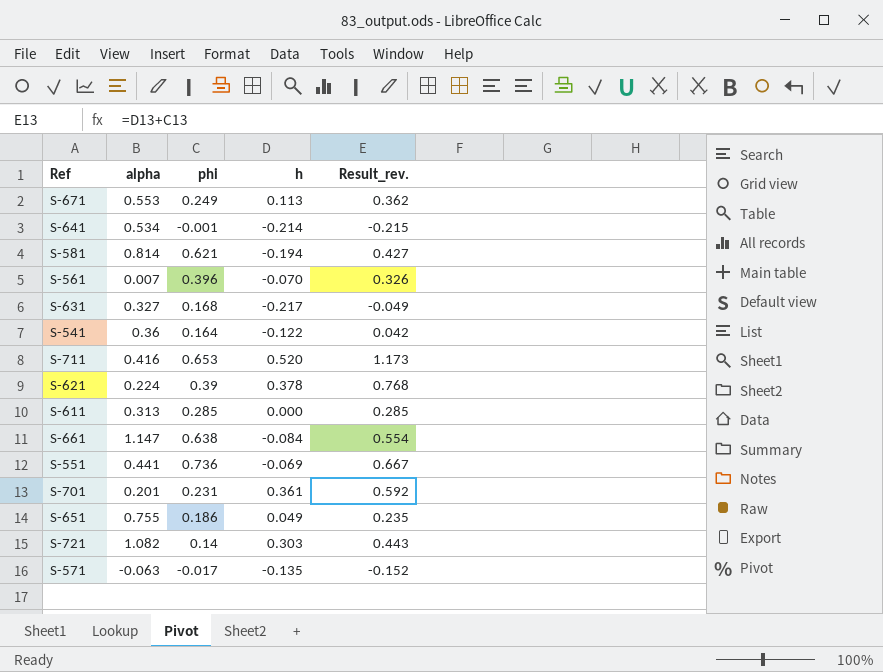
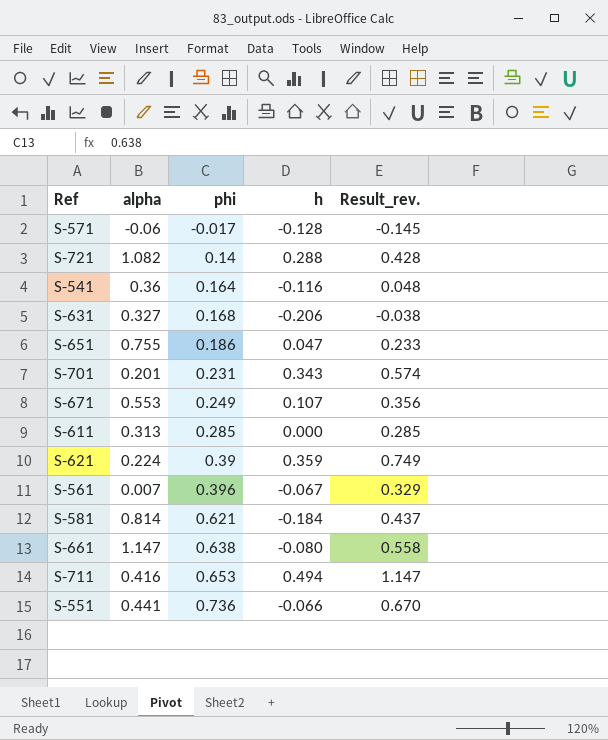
row order: none -> phi ascending
row S-641: 0.534 | -0.001 | -0.214 | -0.215 -> none
S-571 | alpha: -0.063 -> -0.06
S-571 | h: -0.135 -> -0.128
S-571 | Result_rev.: -0.152 -> -0.145
S-721 | h: 0.303 -> 0.288
S-721 | Result_rev.: 0.443 -> 0.428
S-541 | h: -0.122 -> -0.116
S-541 | Result_rev.: 0.042 -> 0.048
S-631 | h: -0.217 -> -0.206
S-631 | Result_rev.: -0.049 -> -0.038
S-651 | h: 0.049 -> 0.047
S-651 | Result_rev.: 0.235 -> 0.233
S-701 | h: 0.361 -> 0.343
S-701 | Result_rev.: 0.592 -> 0.574
S-671 | h: 0.113 -> 0.107
S-671 | Result_rev.: 0.362 -> 0.356
S-621 | h: 0.378 -> 0.359
S-621 | Result_rev.: 0.768 -> 0.749
S-561 | h: -0.070 -> -0.067
S-561 | Result_rev.: 0.326 -> 0.329
S-581 | h: -0.194 -> -0.184
S-581 | Result_rev.: 0.427 -> 0.437
S-661 | h: -0.084 -> -0.080
S-661 | Result_rev.: 0.554 -> 0.558
S-711 | h: 0.520 -> 0.494
S-711 | Result_rev.: 1.173 -> 1.147
S-551 | h: -0.069 -> -0.066
S-551 | Result_rev.: 0.667 -> 0.670

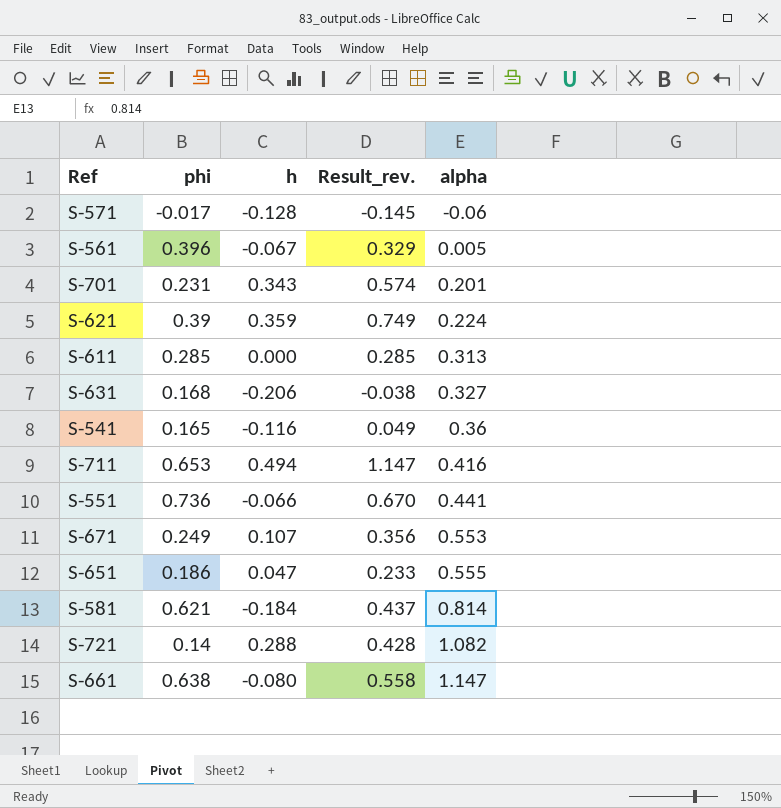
row order: phi ascending -> alpha ascending
column alpha | position: 2 -> 5
S-561 | alpha: 0.007 -> 0.005
S-541 | phi: 0.164 -> 0.165
S-541 | Result_rev.: 0.048 -> 0.049
S-651 | alpha: 0.755 -> 0.555

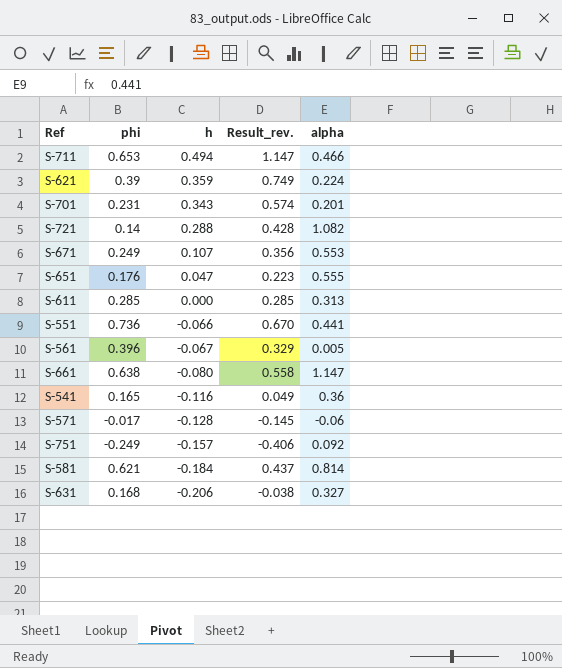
row order: alpha ascending -> h descending
S-711 | alpha: 0.416 -> 0.466
S-651 | phi: 0.186 -> 0.176
S-651 | Result_rev.: 0.233 -> 0.223
row S-751: none -> -0.249 | -0.157 | -0.406 | 0.092

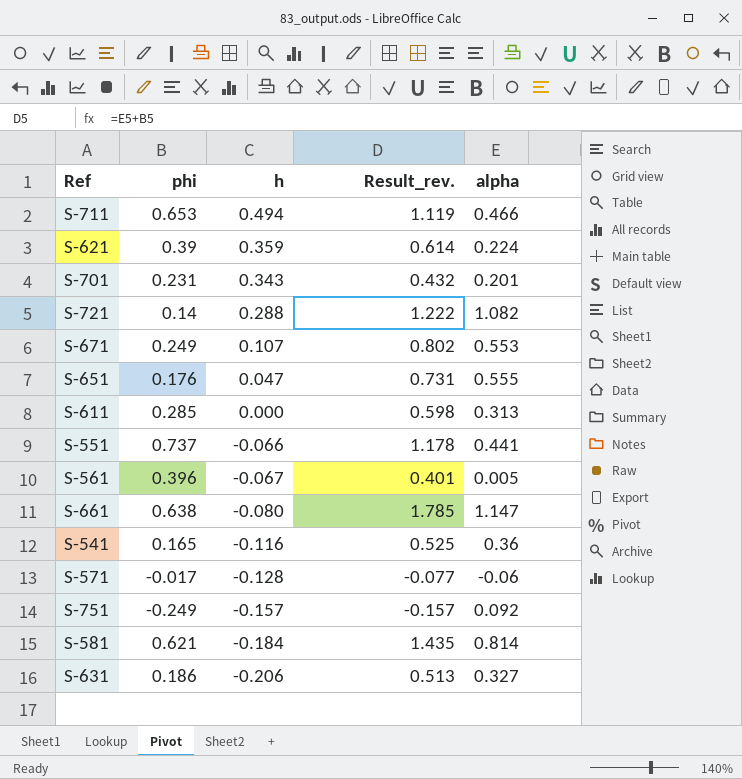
column Result_rev. | formula: [phi] + [h] -> [phi] + [alpha]
S-551 | phi: 0.736 -> 0.737
S-631 | phi: 0.168 -> 0.186

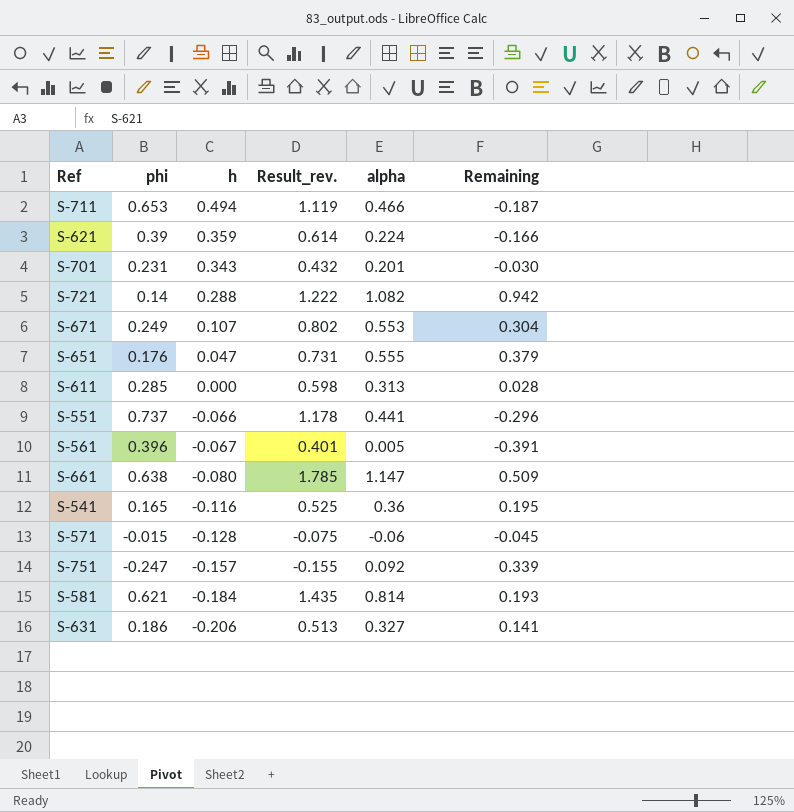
column Remaining | formula: none -> [alpha] - [phi]
S-571 | phi: -0.017 -> -0.015
S-571 | Result_rev.: -0.077 -> -0.075
S-751 | phi: -0.249 -> -0.247
S-751 | Result_rev.: -0.157 -> -0.155

